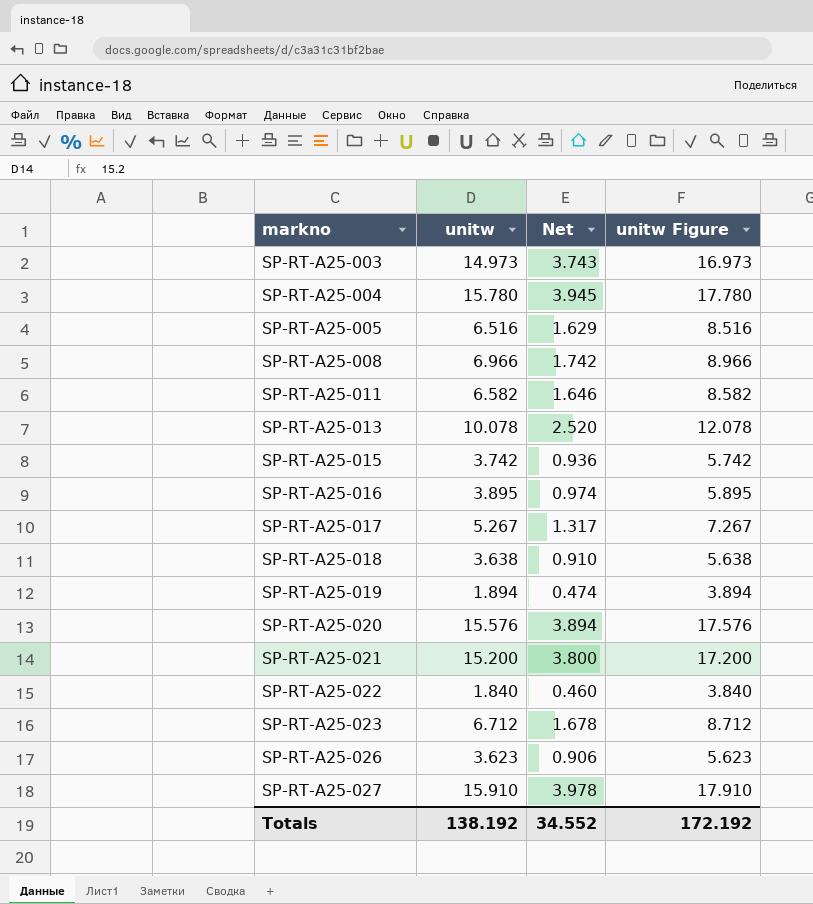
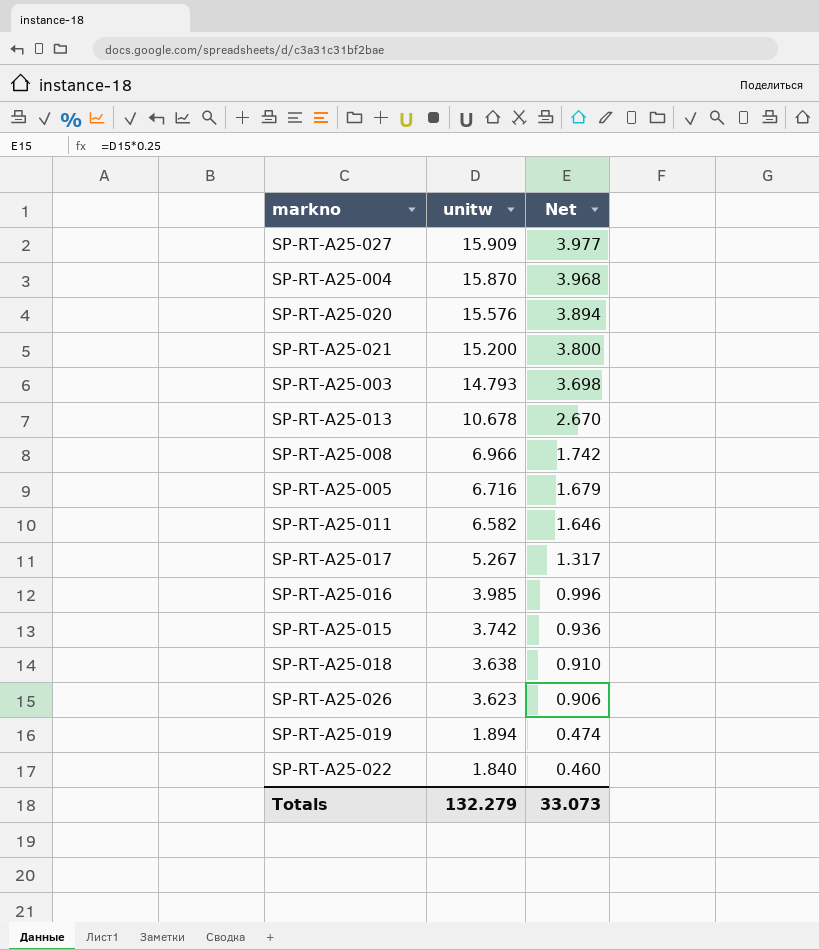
row order: markno ascending -> unitw descending
column unitw Figure | formula: [unitw] + 2 -> none
row SP-RT-A25-023: 6.712 | 1.678 | 8.712 -> none
SP-RT-A25-027 | unitw: 15.910 -> 15.909
SP-RT-A25-027 | Net: 3.978 -> 3.977
SP-RT-A25-004 | unitw: 15.780 -> 15.870
SP-RT-A25-004 | Net: 3.945 -> 3.968
SP-RT-A25-003 | unitw: 14.973 -> 14.793
SP-RT-A25-003 | Net: 3.743 -> 3.698
SP-RT-A25-013 | unitw: 10.078 -> 10.678
SP-RT-A25-013 | Net: 2.520 -> 2.670
SP-RT-A25-005 | unitw: 6.516 -> 6.716
SP-RT-A25-005 | Net: 1.629 -> 1.679
SP-RT-A25-016 | unitw: 3.895 -> 3.985
SP-RT-A25-016 | Net: 0.974 -> 0.996
Totals | unitw: 138.192 -> 132.279
Totals | Net: 34.552 -> 33.073

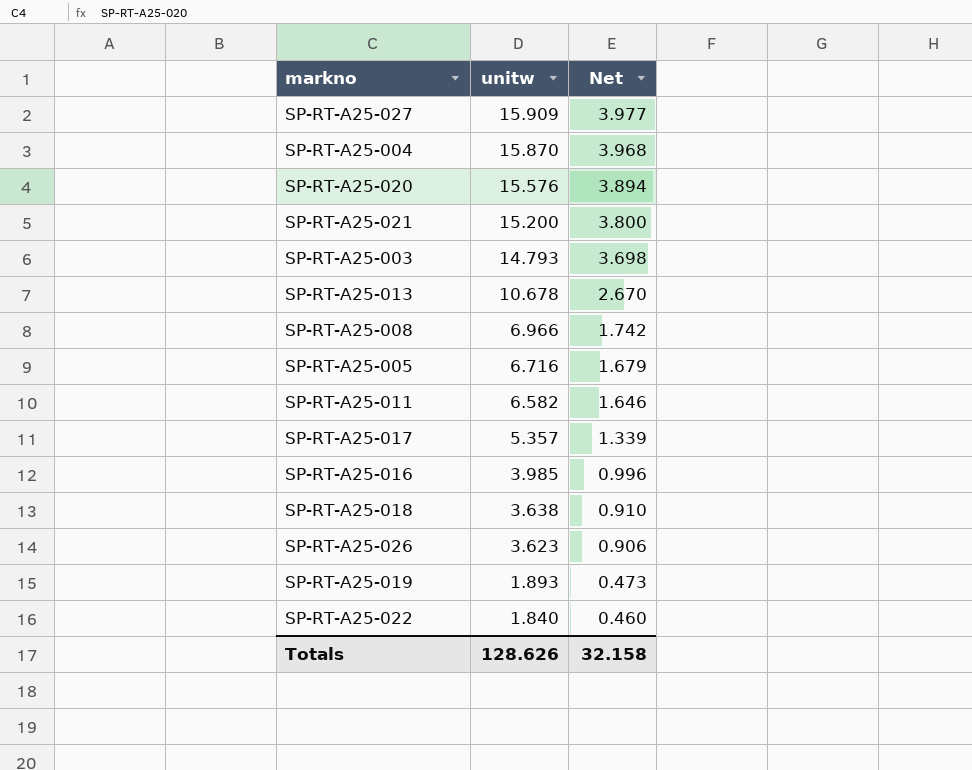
row SP-RT-A25-015: 3.742 | 0.936 -> none
SP-RT-A25-017 | unitw: 5.267 -> 5.357
SP-RT-A25-017 | Net: 1.317 -> 1.339
SP-RT-A25-019 | unitw: 1.894 -> 1.893
SP-RT-A25-019 | Net: 0.474 -> 0.473
Totals | unitw: 132.279 -> 128.626
Totals | Net: 33.073 -> 32.158

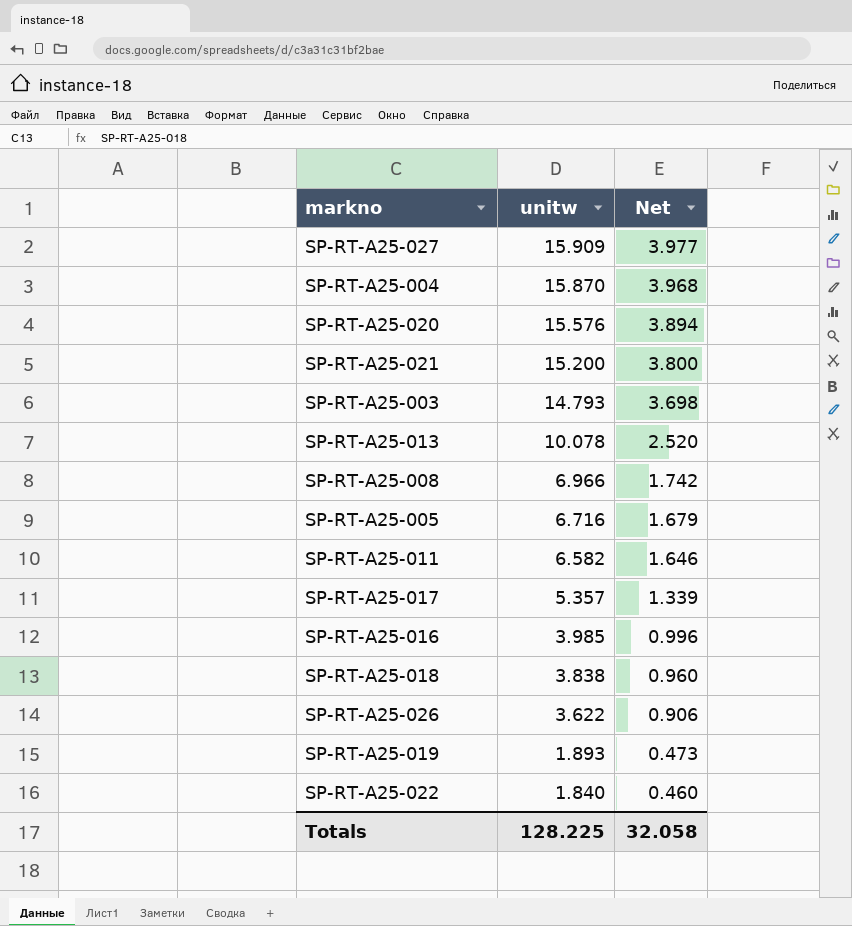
SP-RT-A25-013 | unitw: 10.678 -> 10.078
SP-RT-A25-013 | Net: 2.670 -> 2.520
SP-RT-A25-018 | unitw: 3.638 -> 3.838
SP-RT-A25-018 | Net: 0.910 -> 0.960
SP-RT-A25-026 | unitw: 3.623 -> 3.622
Totals | unitw: 128.626 -> 128.225
Totals | Net: 32.158 -> 32.058

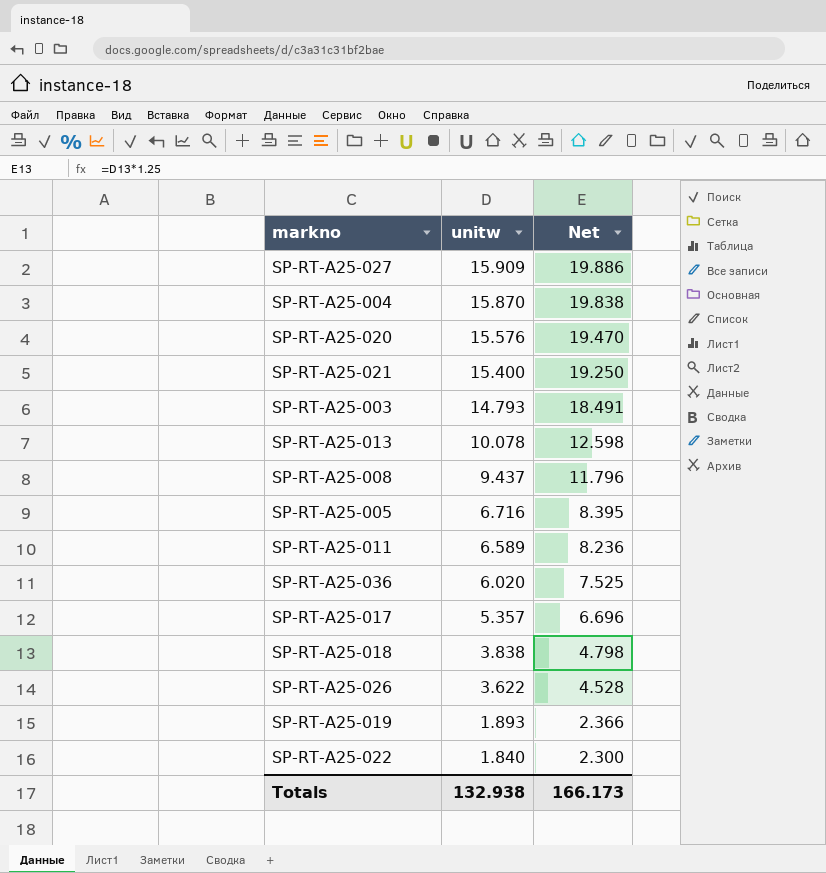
column Net | formula: [unitw] * 0.25 -> [unitw] * 1.25
row SP-RT-A25-016: 3.985 | 0.996 -> none
SP-RT-A25-021 | unitw: 15.200 -> 15.400
SP-RT-A25-008 | unitw: 6.966 -> 9.437
SP-RT-A25-011 | unitw: 6.582 -> 6.589
row SP-RT-A25-036: none -> 6.020 | 7.525
Totals | unitw: 128.225 -> 132.938
Totals | Net: 32.058 -> 166.173

